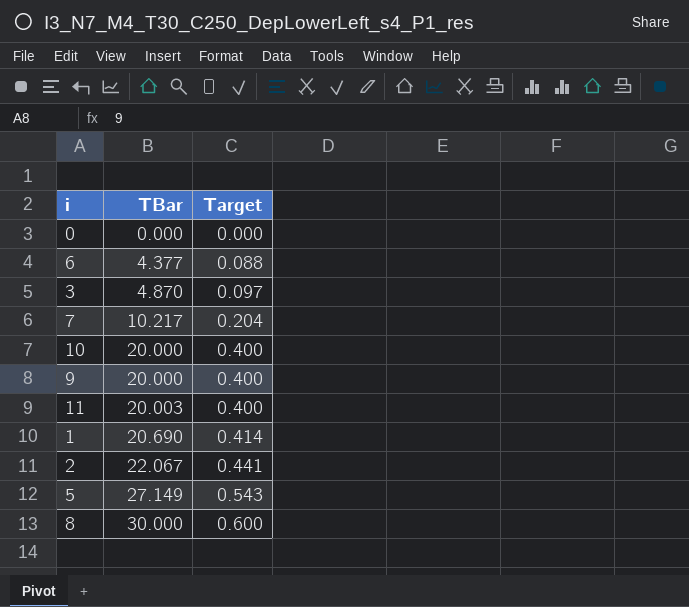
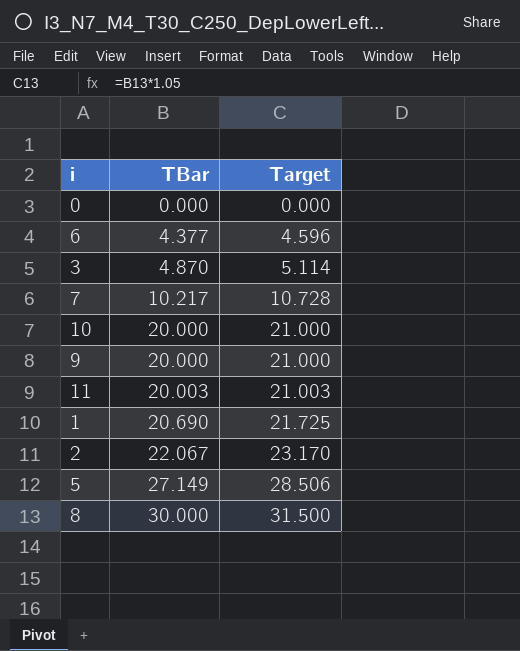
column Target | formula: [TBar] * 0.02 -> [TBar] * 1.05

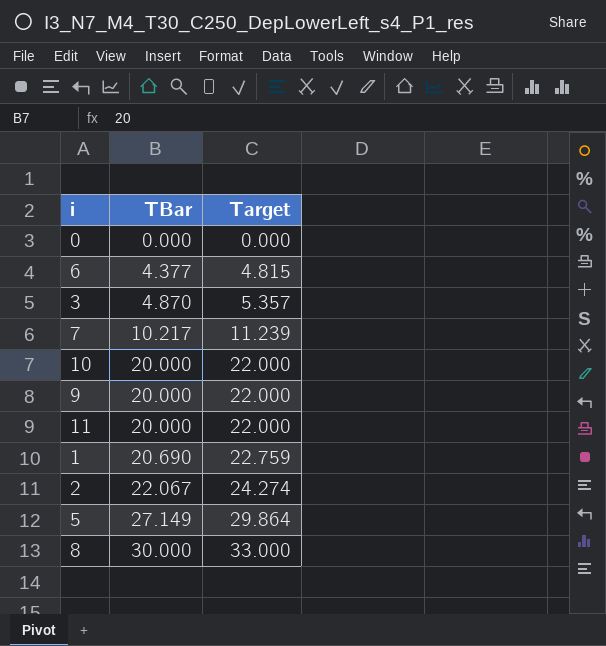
column Target | formula: [TBar] * 1.05 -> [TBar] * 1.1
11 | TBar: 20.003 -> 20.000

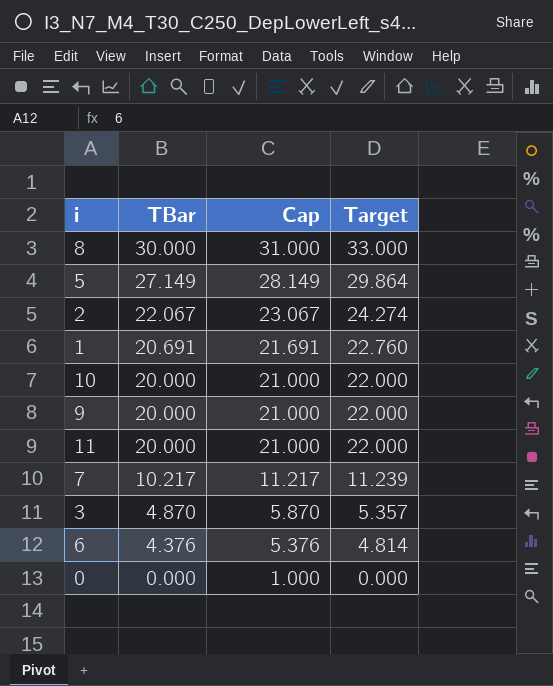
row order: TBar ascending -> TBar descending
column Cap | formula: none -> [TBar] + 1
1 | TBar: 20.690 -> 20.691
1 | Target: 22.759 -> 22.760
6 | TBar: 4.377 -> 4.376
6 | Target: 4.815 -> 4.814

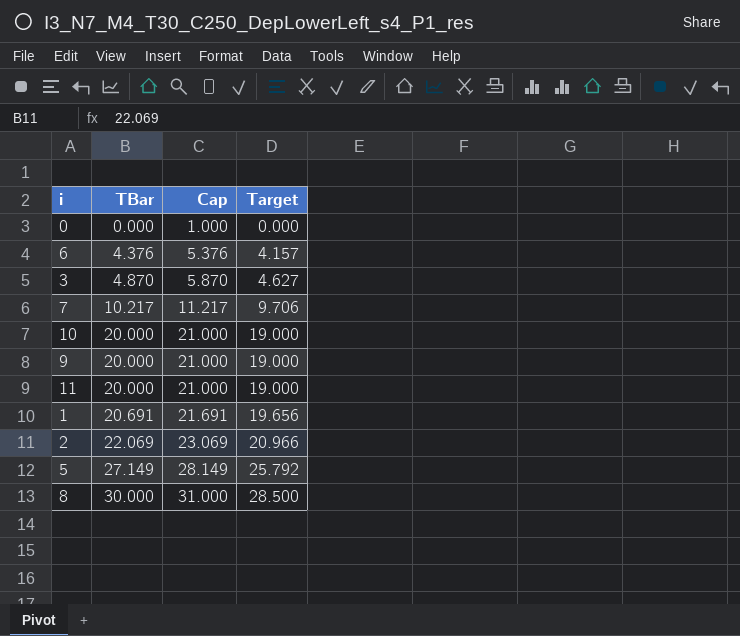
row order: TBar descending -> TBar ascending
column Target | formula: [TBar] * 1.1 -> [TBar] * 0.95
2 | TBar: 22.067 -> 22.069
2 | Cap: 23.067 -> 23.069

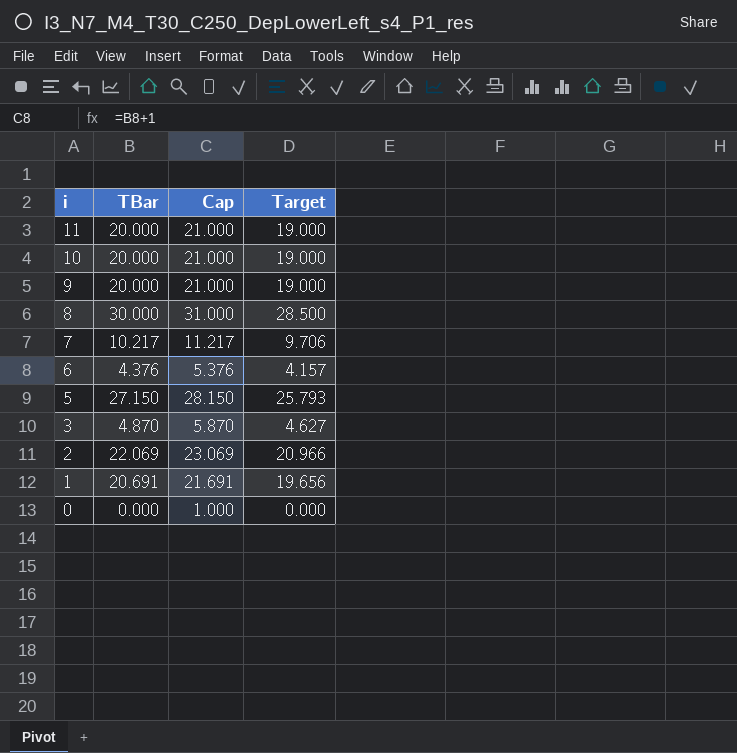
row order: TBar ascending -> i descending
5 | TBar: 27.149 -> 27.150
5 | Cap: 28.149 -> 28.150
5 | Target: 25.792 -> 25.793

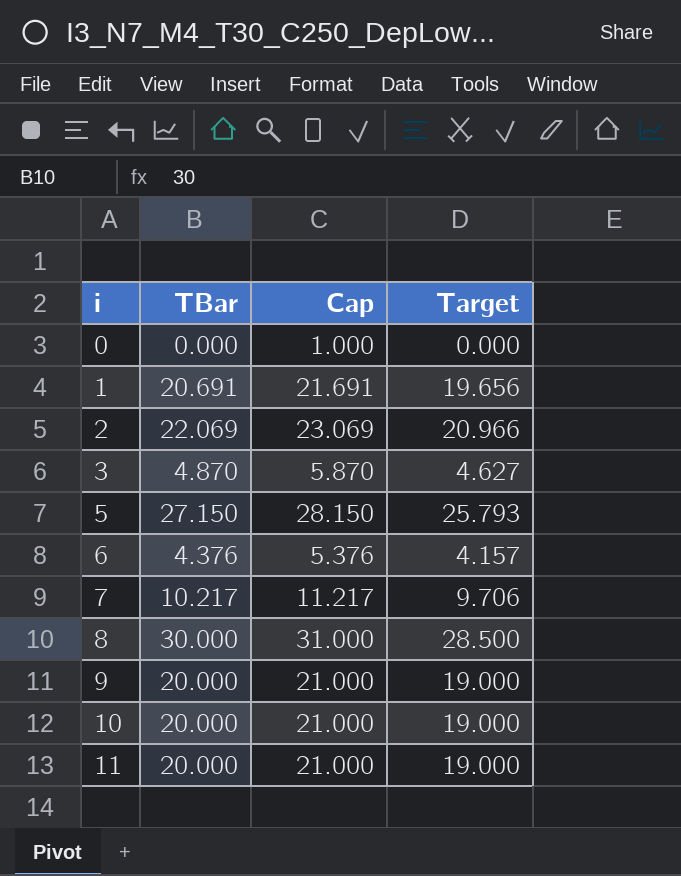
row order: i descending -> i ascending

